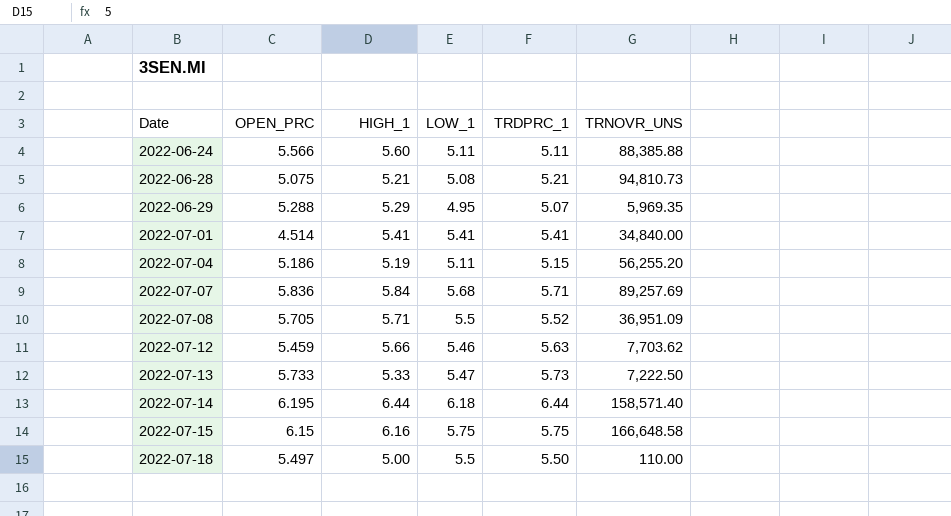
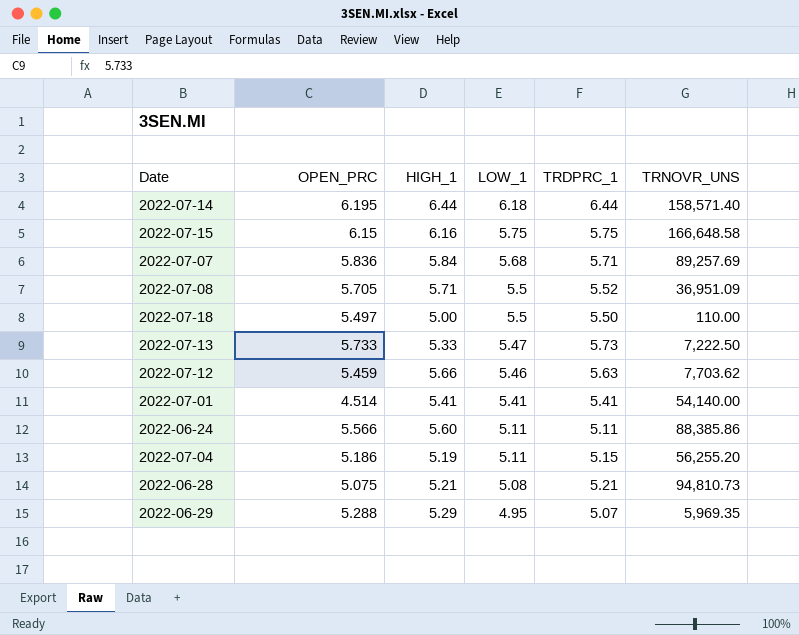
row order: Date ascending -> LOW_1 descending
2022-07-01 | TRNOVR_UNS: 34,840.00 -> 54,140.00
2022-06-24 | TRNOVR_UNS: 88,385.88 -> 88,385.86

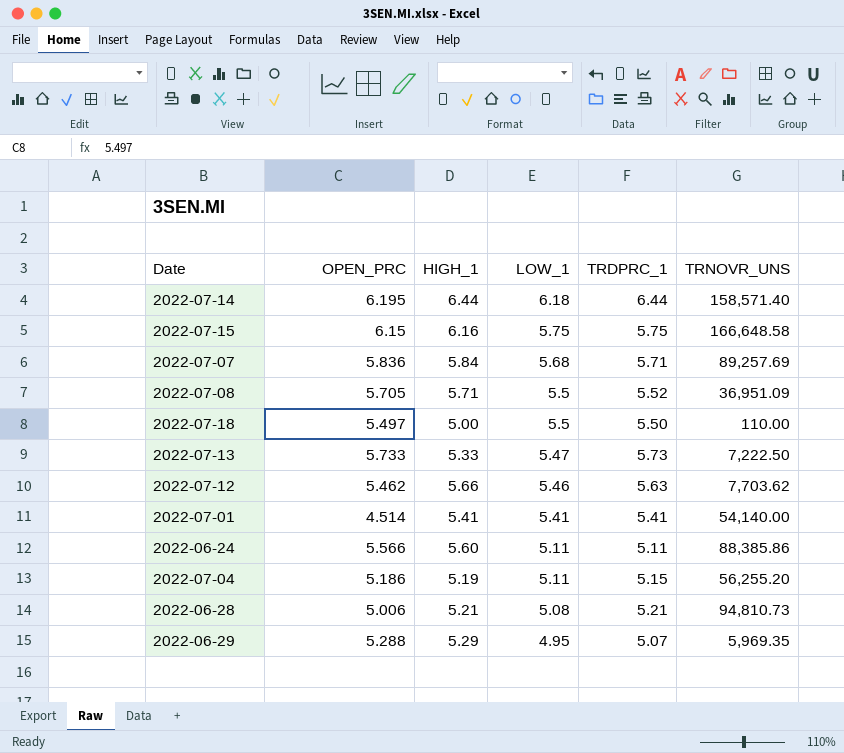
2022-07-12 | OPEN_PRC: 5.459 -> 5.462
2022-06-28 | OPEN_PRC: 5.075 -> 5.006

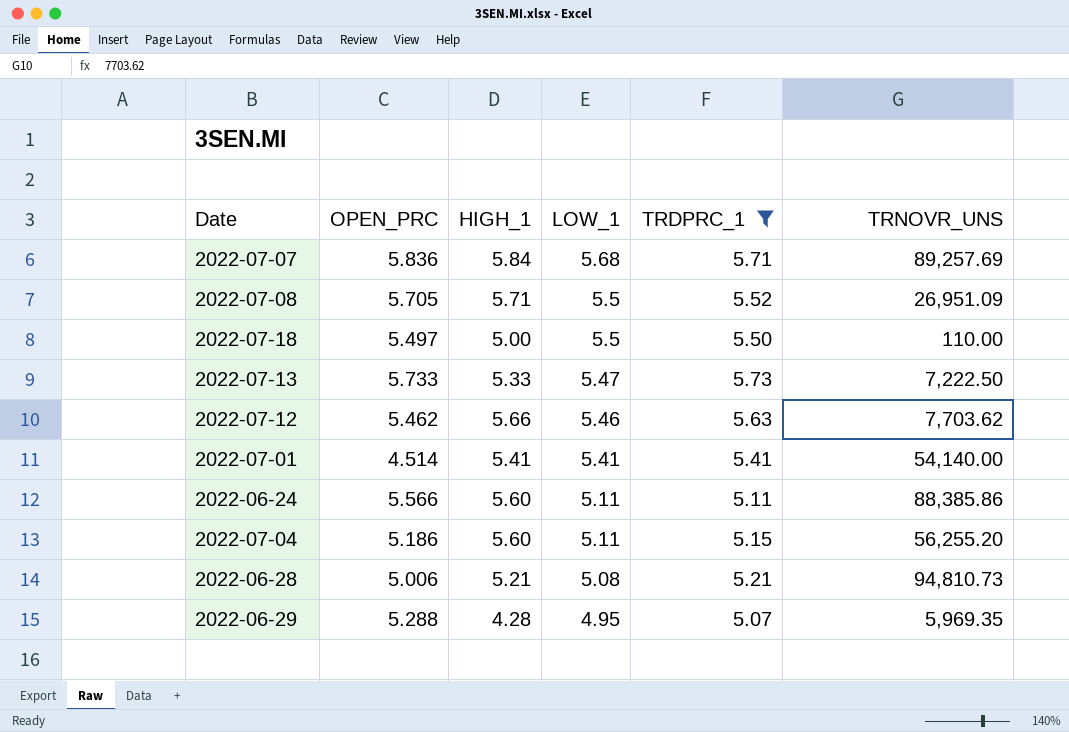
filter: none -> TRDPRC_1 <= 5.73
2022-07-08 | TRNOVR_UNS: 36,951.09 -> 26,951.09
2022-07-04 | HIGH_1: 5.19 -> 5.60
2022-06-29 | HIGH_1: 5.29 -> 4.28

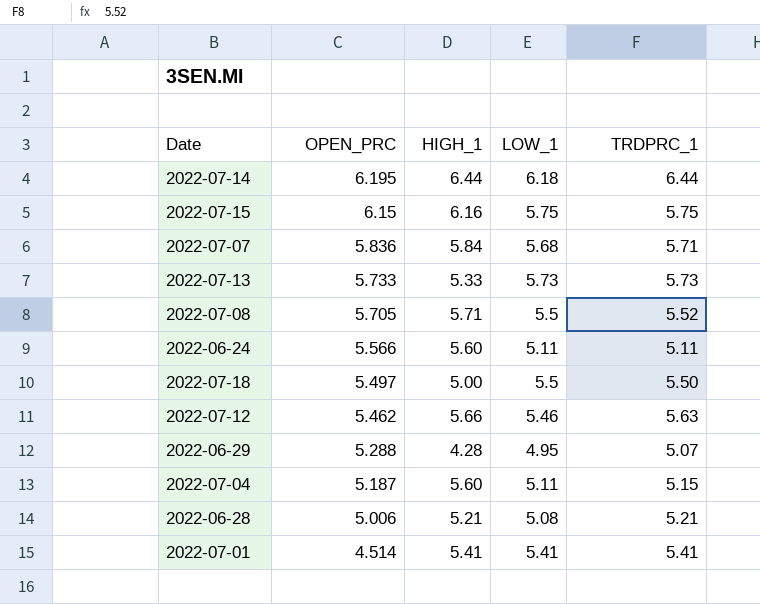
filter: TRDPRC_1 <= 5.73 -> none
row order: LOW_1 descending -> OPEN_PRC descending
column TRNOVR_UNS | position: 6 -> none
2022-07-13 | LOW_1: 5.47 -> 5.73
2022-07-04 | OPEN_PRC: 5.186 -> 5.187

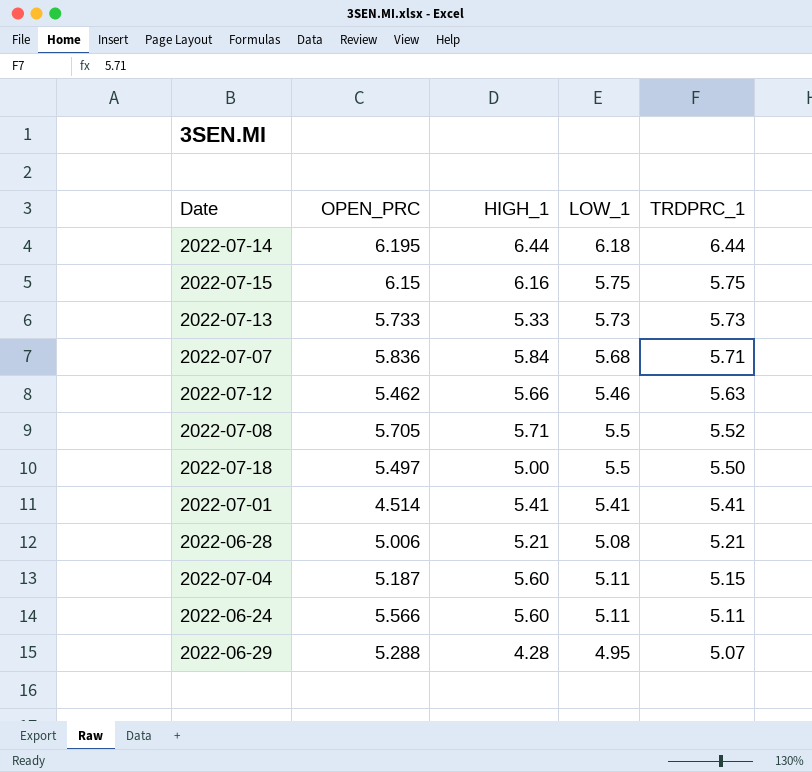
row order: OPEN_PRC descending -> TRDPRC_1 descending

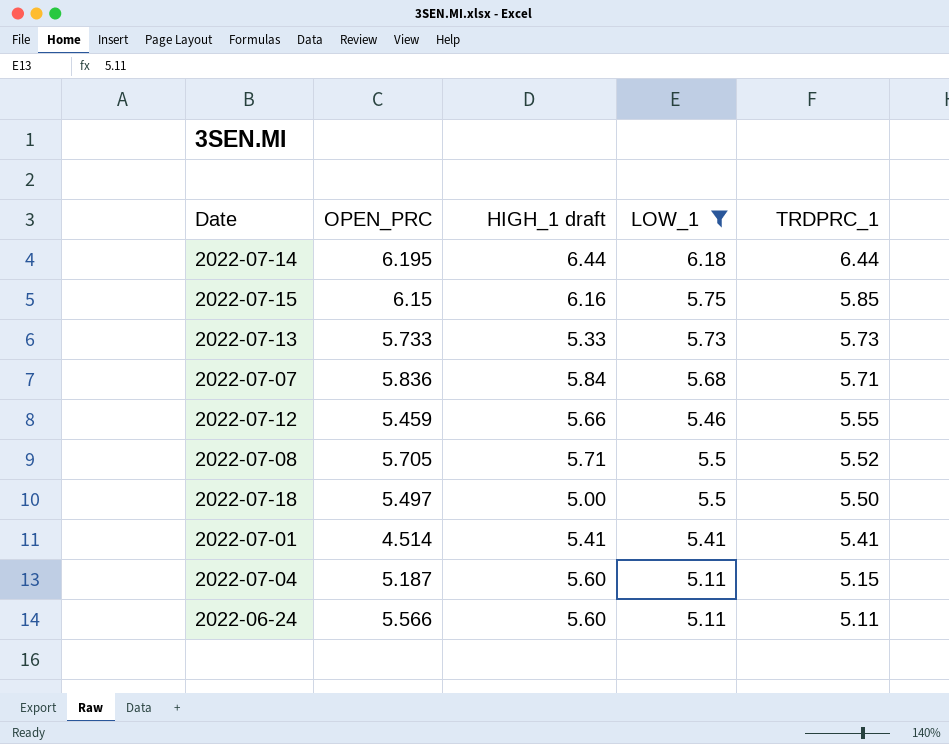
filter: none -> LOW_1 >= 5.11
column name: HIGH_1 -> HIGH_1 draft
2022-07-15 | TRDPRC_1: 5.75 -> 5.85
2022-07-12 | OPEN_PRC: 5.462 -> 5.459
2022-07-12 | TRDPRC_1: 5.63 -> 5.55

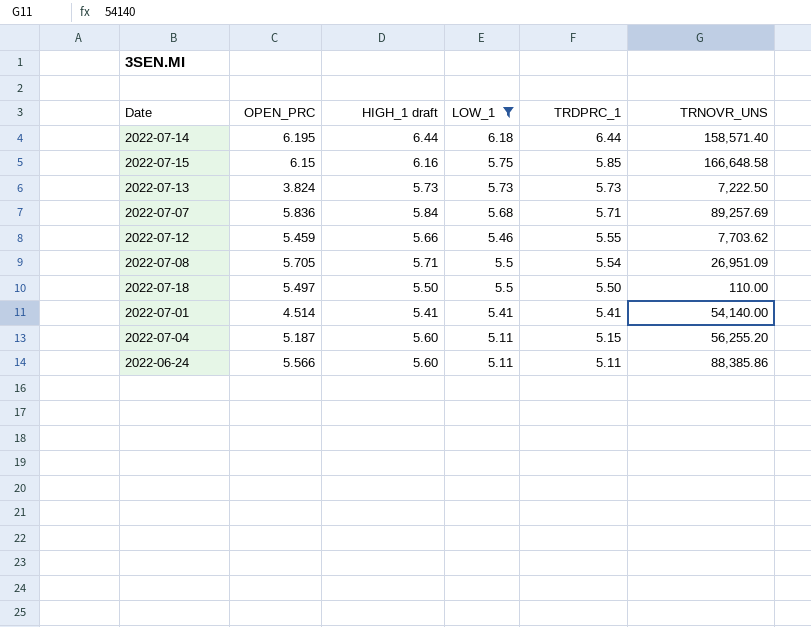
column TRNOVR_UNS | position: none -> 6
2022-07-13 | OPEN_PRC: 5.733 -> 3.824
2022-07-13 | HIGH_1 draft: 5.33 -> 5.73
2022-07-08 | TRDPRC_1: 5.52 -> 5.54
2022-07-18 | HIGH_1 draft: 5.00 -> 5.50

